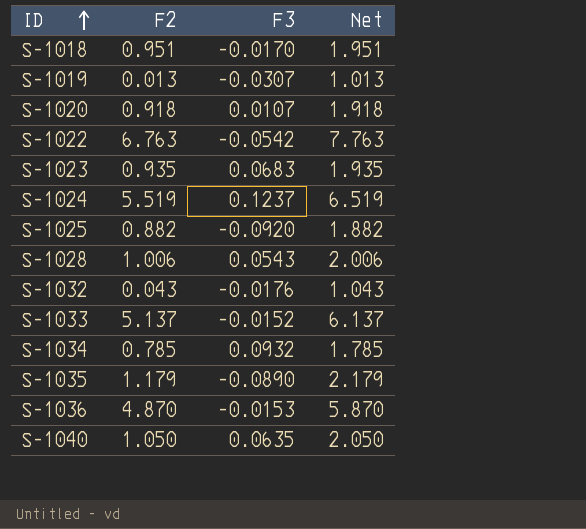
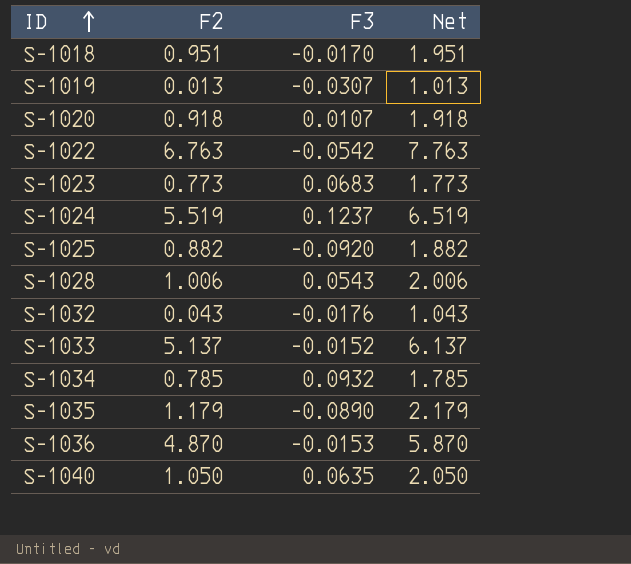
S-1023 | F2: 0.935 -> 0.773
S-1023 | Net: 1.935 -> 1.773

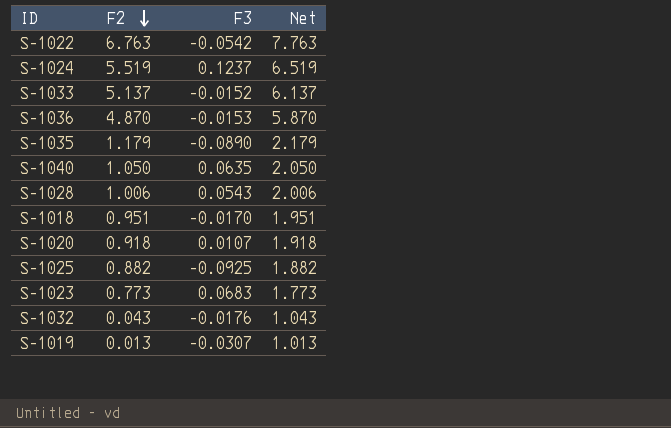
row order: ID ascending -> F2 descending
row S-1034: 0.785 | 0.0932 | 1.785 -> none
S-1025 | F3: -0.0920 -> -0.0925

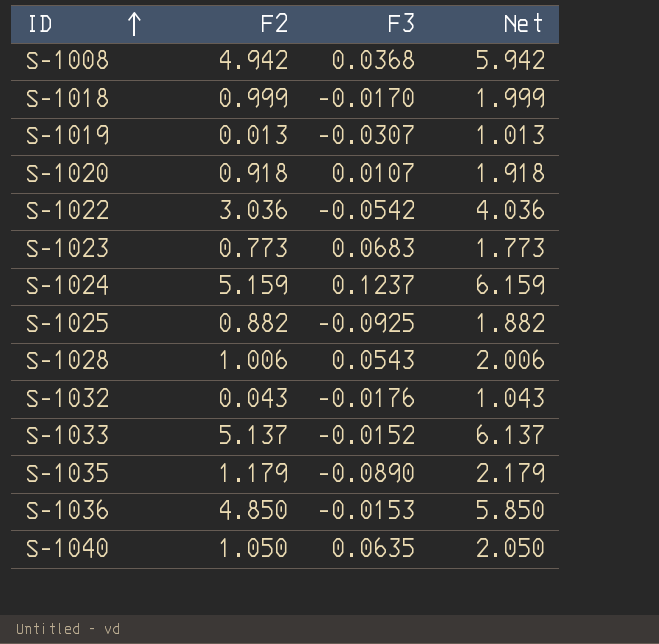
row order: F2 descending -> ID ascending
row S-1008: none -> 4.942 | 0.0368 | 5.942
S-1018 | F2: 0.951 -> 0.999
S-1018 | Net: 1.951 -> 1.999
S-1022 | F2: 6.763 -> 3.036
S-1022 | Net: 7.763 -> 4.036
S-1024 | F2: 5.519 -> 5.159
S-1024 | Net: 6.519 -> 6.159
S-1036 | F2: 4.870 -> 4.850
S-1036 | Net: 5.870 -> 5.850

